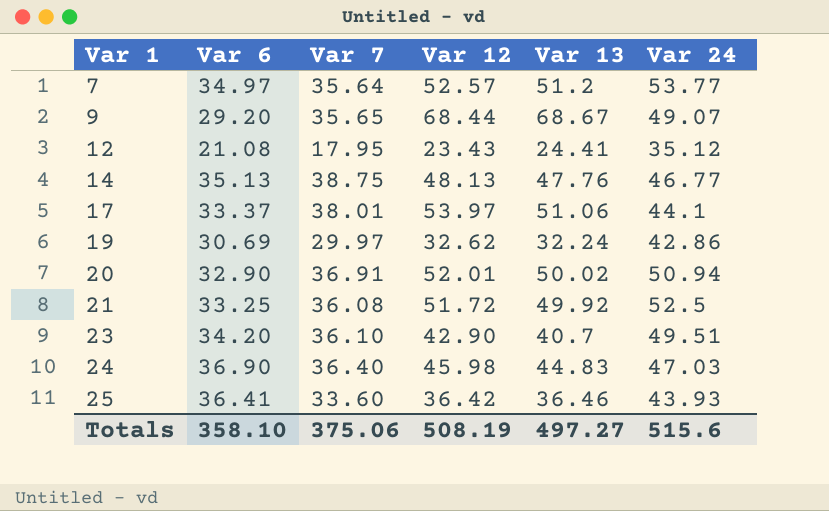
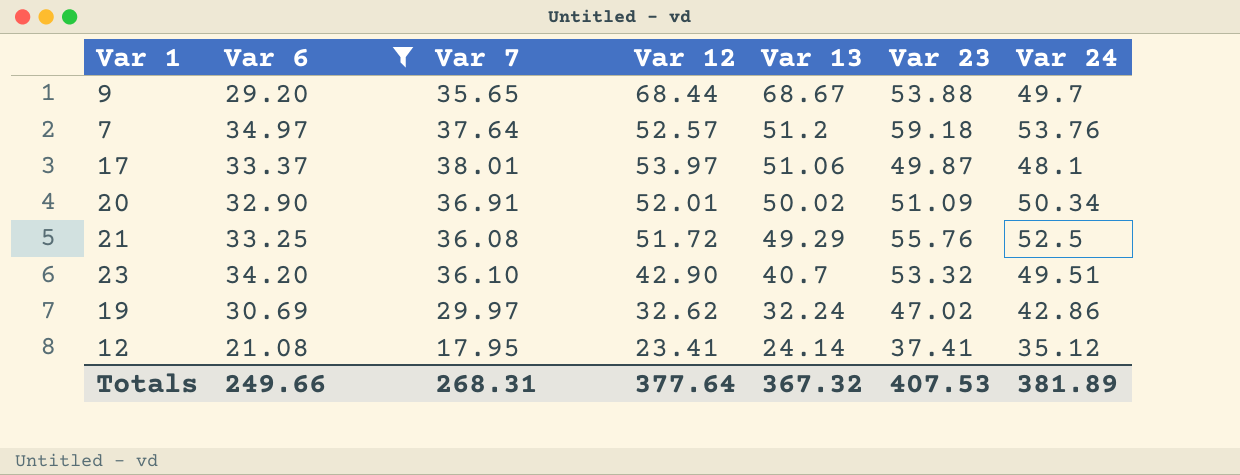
filter: none -> Var 6 <= 34.97
row order: Var 1 ascending -> Var 13 descending
column Var 23 | position: none -> 6
9 | Var 24: 49.07 -> 49.7
7 | Var 7: 35.64 -> 37.64
7 | Var 24: 53.77 -> 53.76
17 | Var 24: 44.1 -> 48.1
20 | Var 24: 50.94 -> 50.34
21 | Var 13: 49.92 -> 49.29
12 | Var 12: 23.43 -> 23.41
12 | Var 13: 24.41 -> 24.14
Totals | Var 6: 358.10 -> 249.66
Totals | Var 7: 375.06 -> 268.31
Totals | Var 12: 508.19 -> 377.64
Totals | Var 13: 497.27 -> 367.32
Totals | Var 24: 515.6 -> 381.89

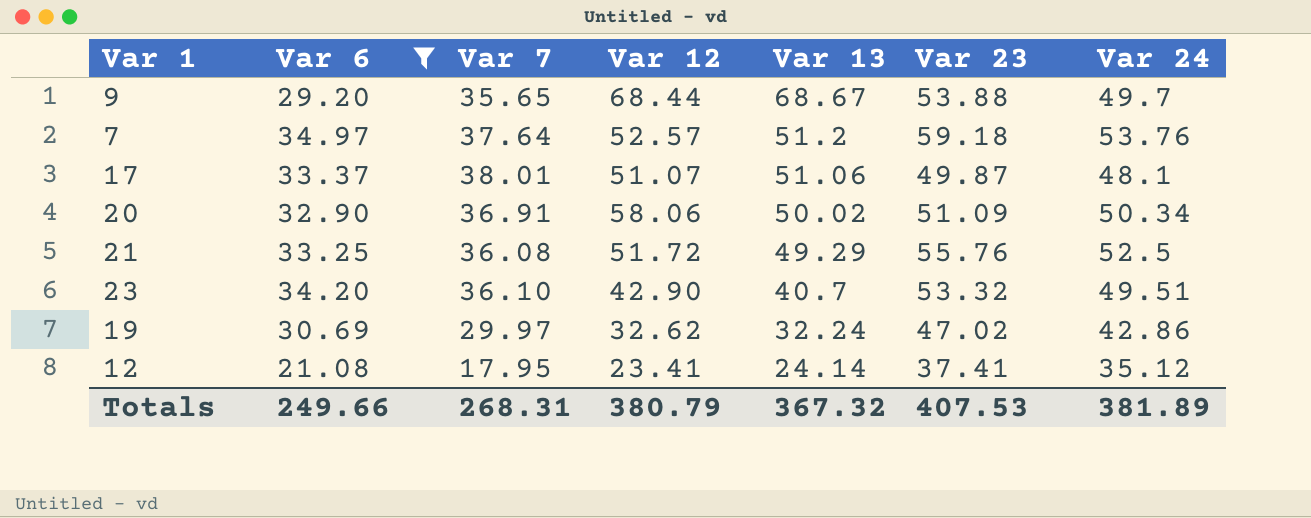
17 | Var 12: 53.97 -> 51.07
20 | Var 12: 52.01 -> 58.06
Totals | Var 12: 377.64 -> 380.79

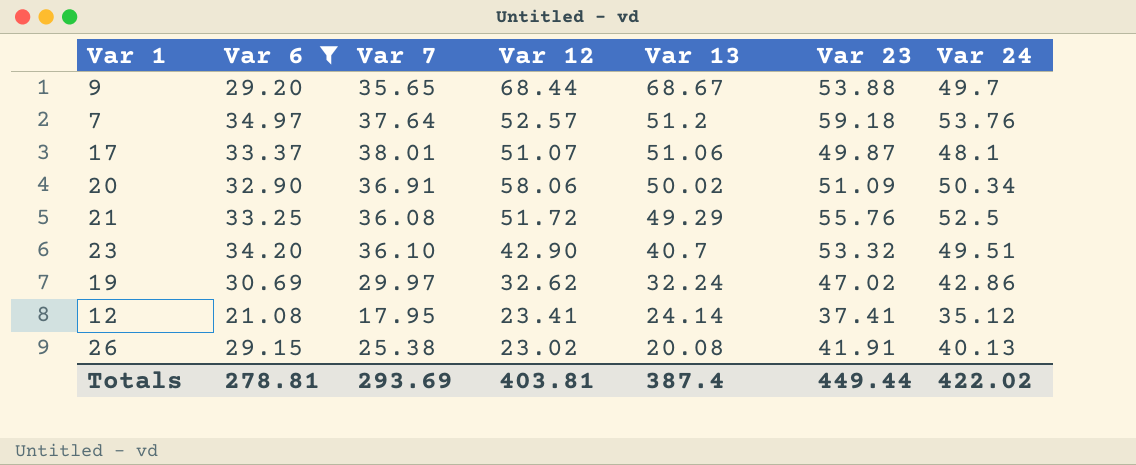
row 26: none -> 29.15 | 25.38 | 23.02 | 20.08 | 41.91 | 40.13
Totals | Var 6: 249.66 -> 278.81
Totals | Var 7: 268.31 -> 293.69
Totals | Var 12: 380.79 -> 403.81
Totals | Var 13: 367.32 -> 387.4
Totals | Var 23: 407.53 -> 449.44
Totals | Var 24: 381.89 -> 422.02

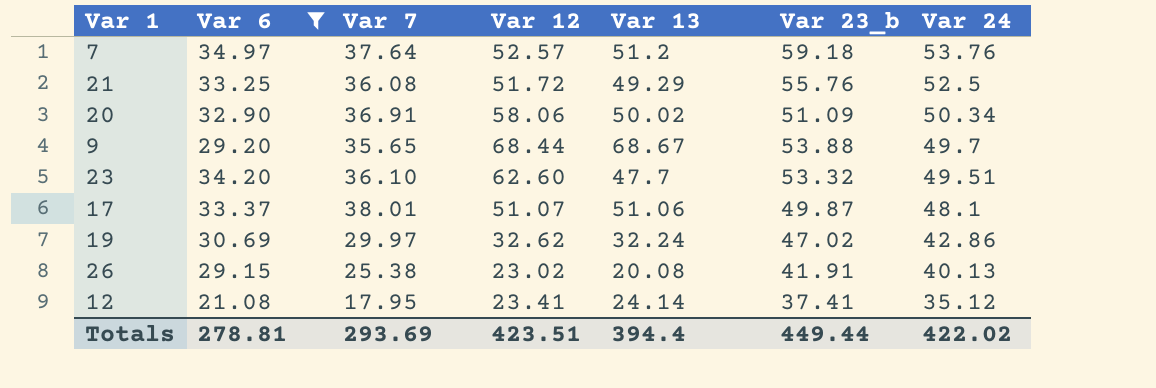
row order: Var 13 descending -> Var 24 descending
column name: Var 23 -> Var 23_b
23 | Var 12: 42.90 -> 62.60
23 | Var 13: 40.7 -> 47.7
Totals | Var 12: 403.81 -> 423.51
Totals | Var 13: 387.4 -> 394.4

